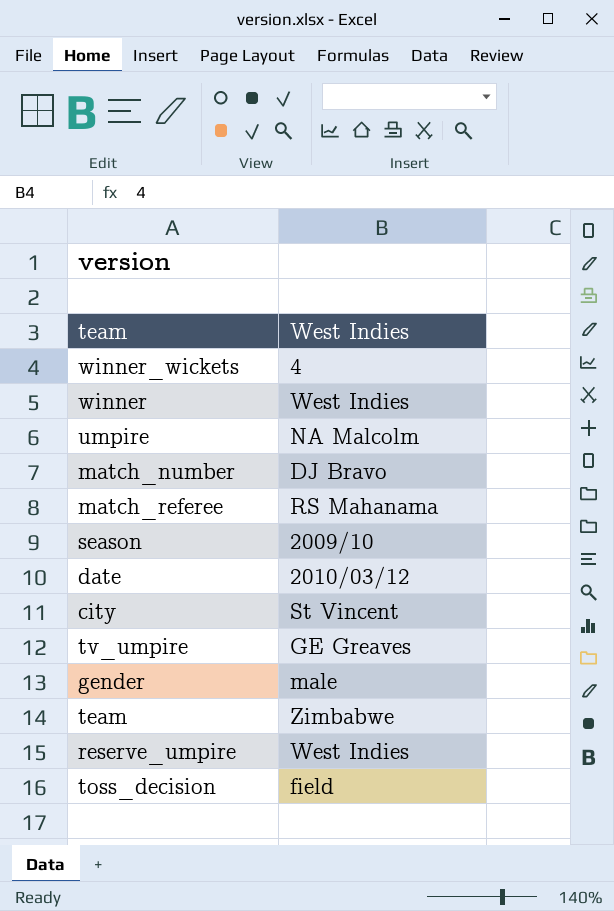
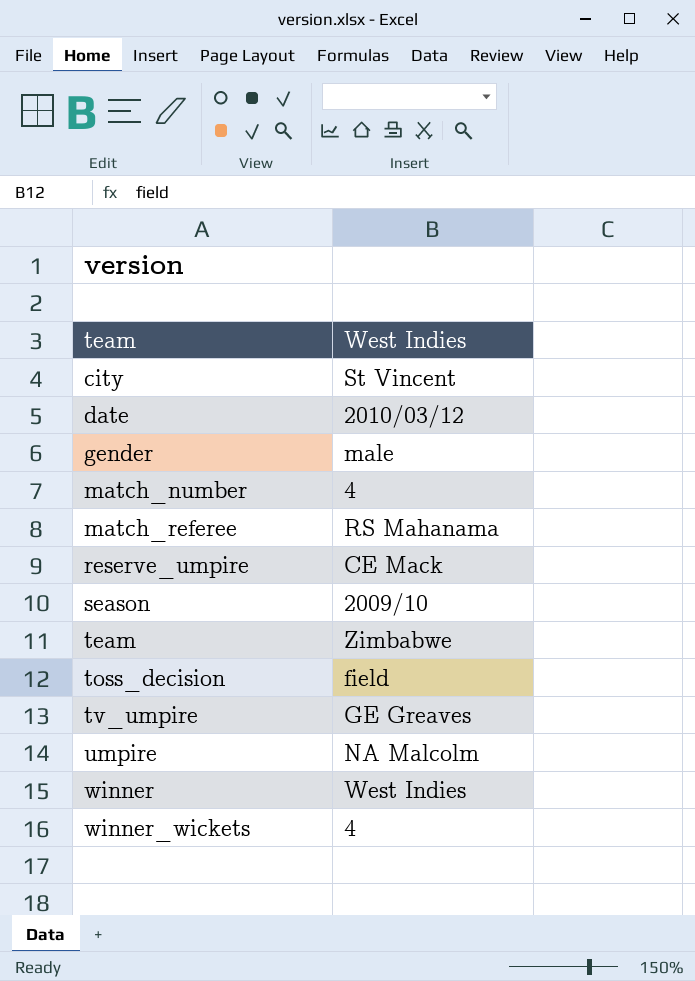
row order: none -> team ascending
match_number | West Indies: DJ Bravo -> 4
reserve_umpire | West Indies: West Indies -> CE Mack

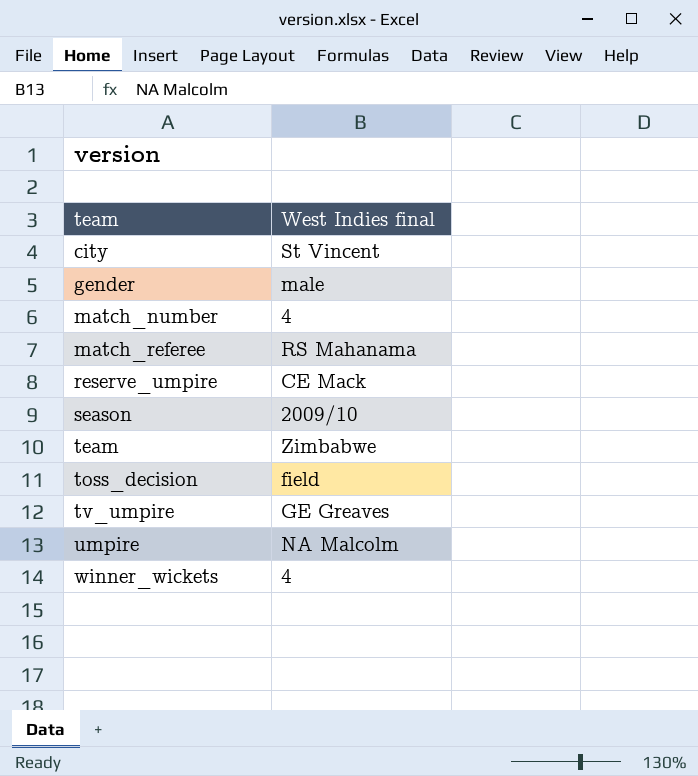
column name: West Indies -> West Indies final
row date: 2010/03/12 -> none
row winner: West Indies -> none

